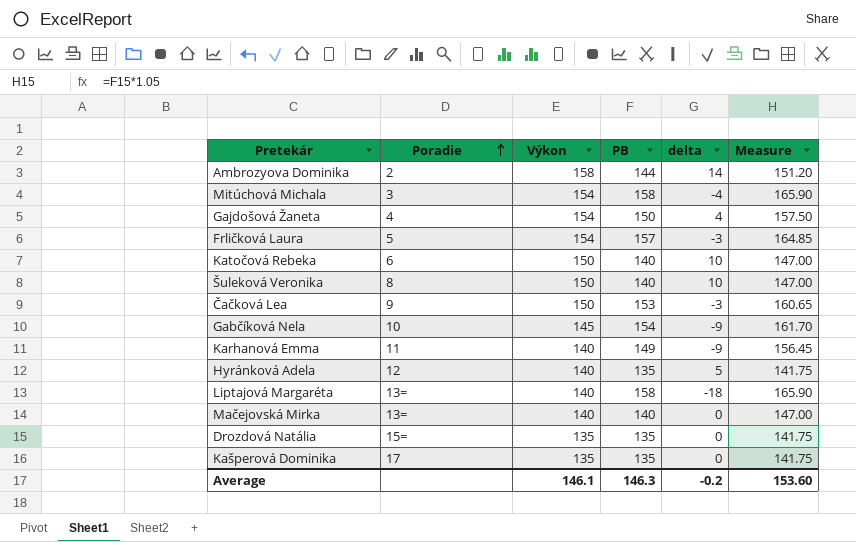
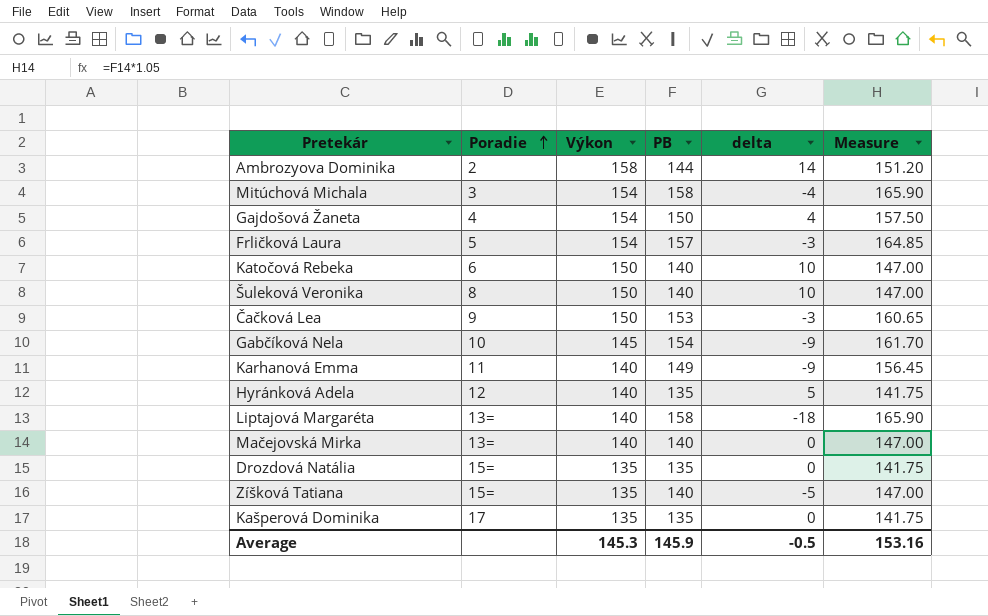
row Zíšková Tatiana: none -> 15= | 135 | 140 | -5 | 147.00
Average | Výkon: 146.1 -> 145.3
Average | PB: 146.3 -> 145.9
Average | delta: -0.2 -> -0.5
Average | Measure: 153.60 -> 153.16

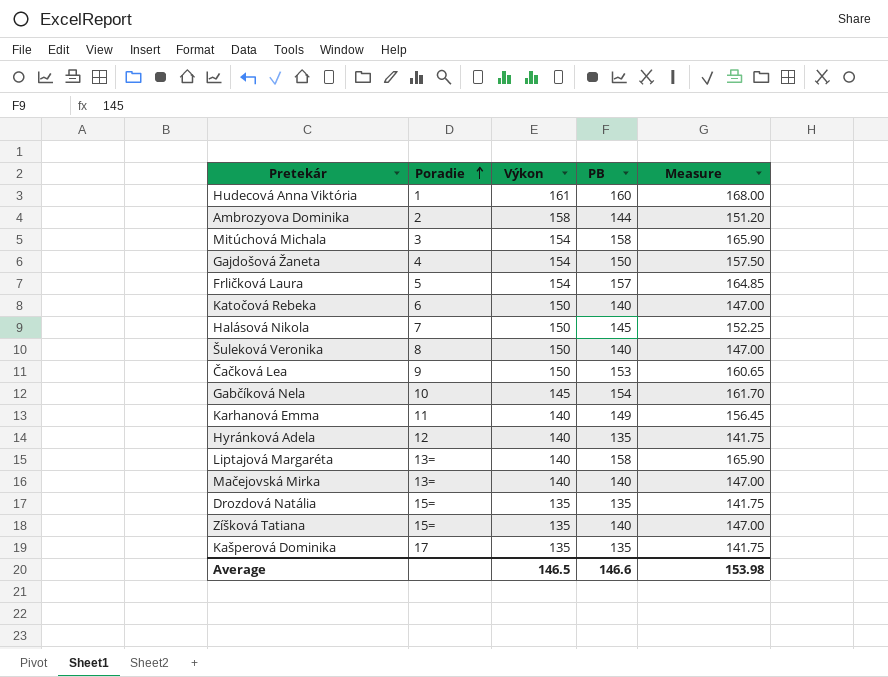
column delta | formula: [Výkon] - [PB] -> none
row Hudecová Anna Viktória: none -> 1 | 161 | 160 | 168.00
row Halásová Nikola: none -> 7 | 150 | 145 | 152.25
Average | Výkon: 145.3 -> 146.5
Average | PB: 145.9 -> 146.6
Average | Measure: 153.16 -> 153.98

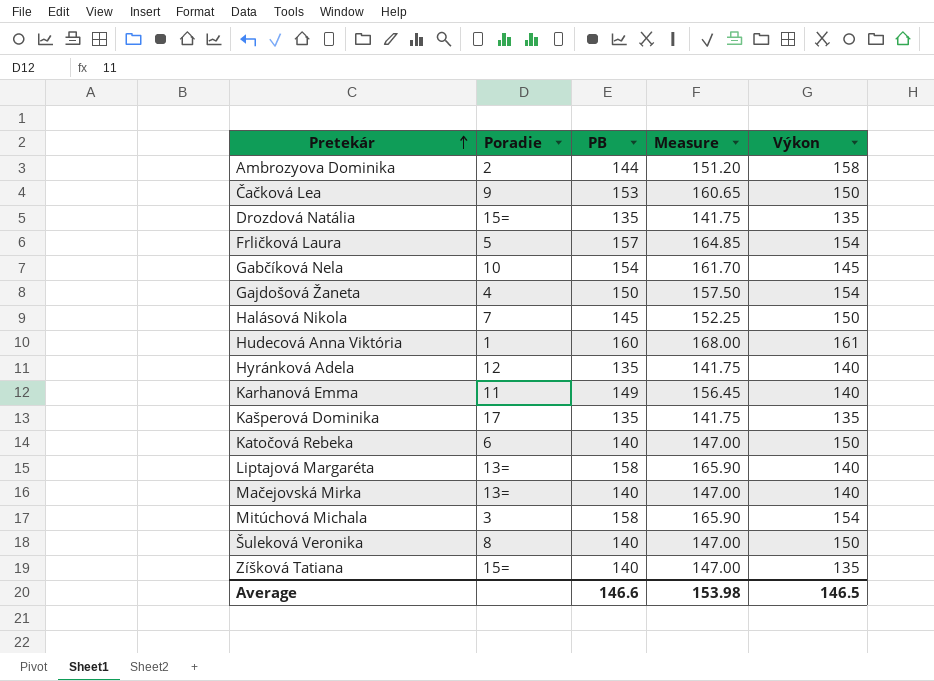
row order: Poradie ascending -> Pretekár ascending
column Výkon | position: 3 -> 5

